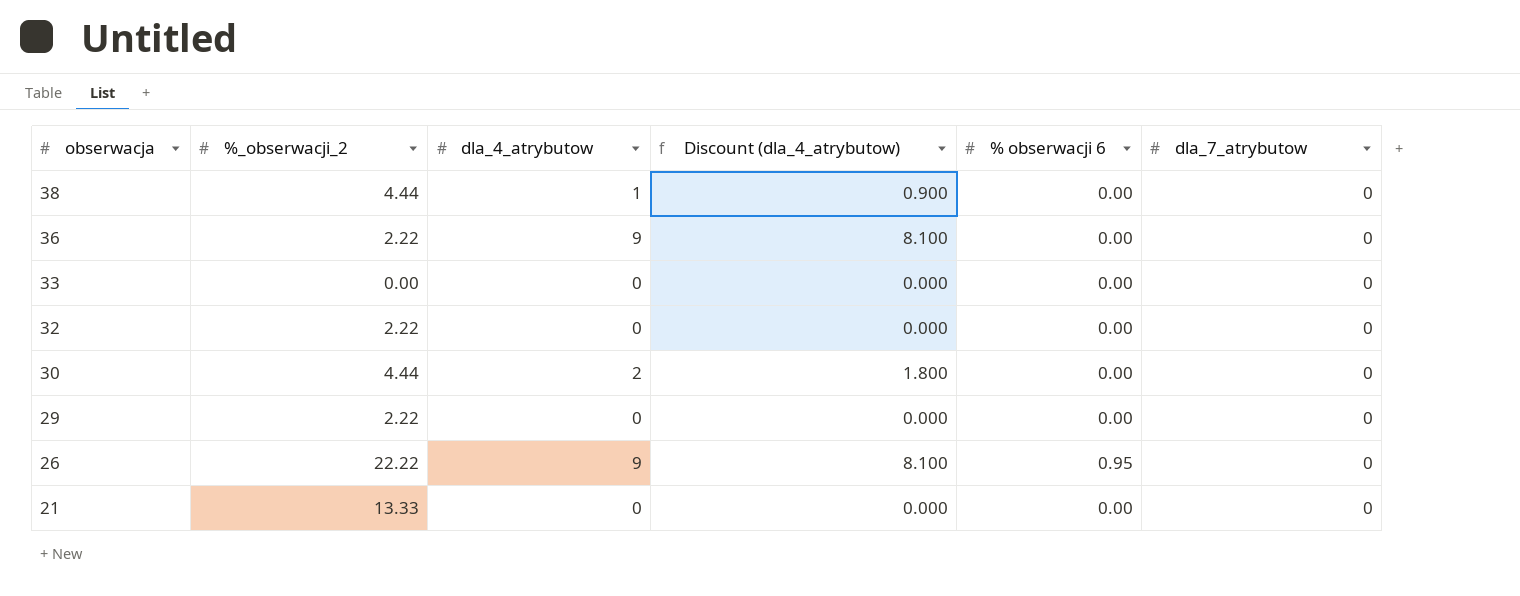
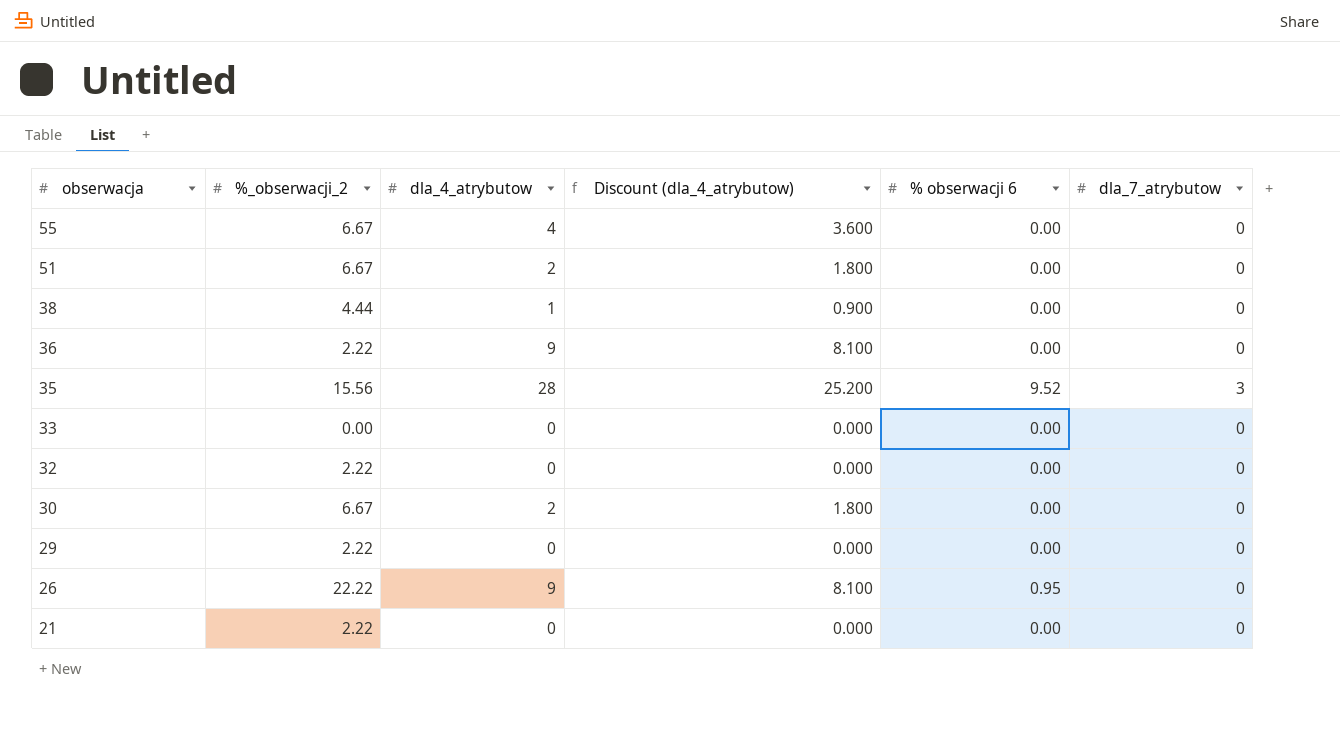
row 55: none -> 6.67 | 4 | 3.600 | 0.00 | 0
row 51: none -> 6.67 | 2 | 1.800 | 0.00 | 0
row 35: none -> 15.56 | 28 | 25.200 | 9.52 | 3
30 | %_obserwacji_2: 4.44 -> 6.67
21 | %_obserwacji_2: 13.33 -> 2.22

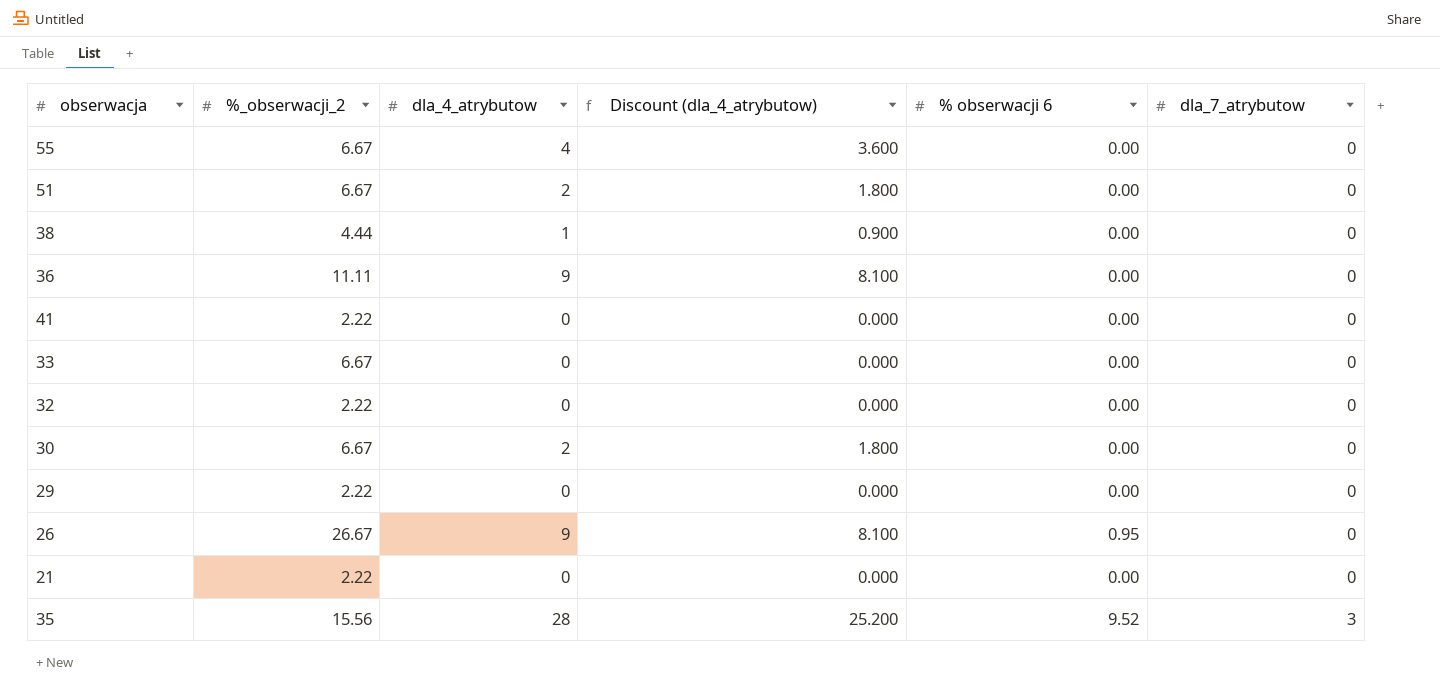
row order: obserwacja descending -> dla_7_atrybutow ascending
36 | %_obserwacji_2: 2.22 -> 11.11
row 41: none -> 2.22 | 0 | 0.000 | 0.00 | 0
33 | %_obserwacji_2: 0.00 -> 6.67
26 | %_obserwacji_2: 22.22 -> 26.67

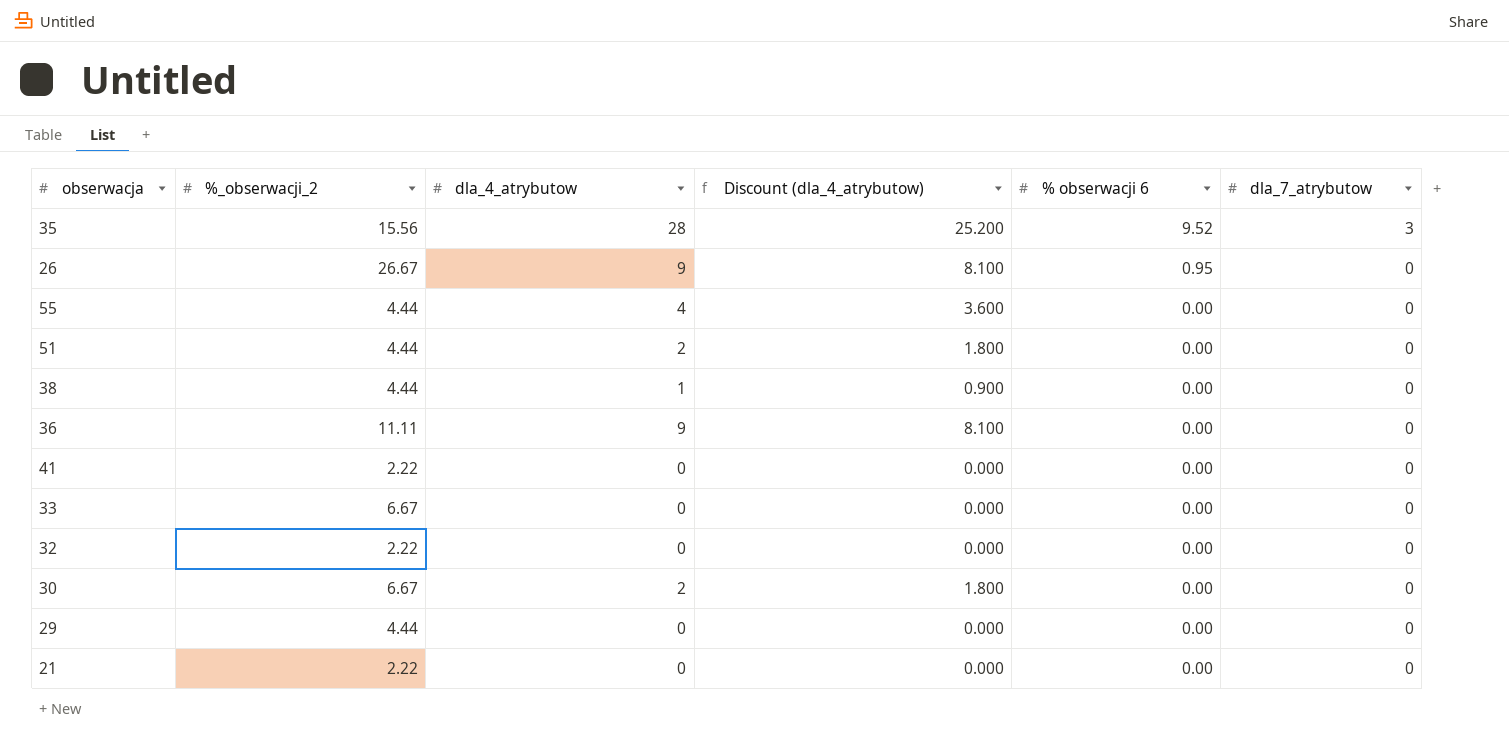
row order: dla_7_atrybutow ascending -> % obserwacji 6 descending
55 | %_obserwacji_2: 6.67 -> 4.44
51 | %_obserwacji_2: 6.67 -> 4.44
29 | %_obserwacji_2: 2.22 -> 4.44

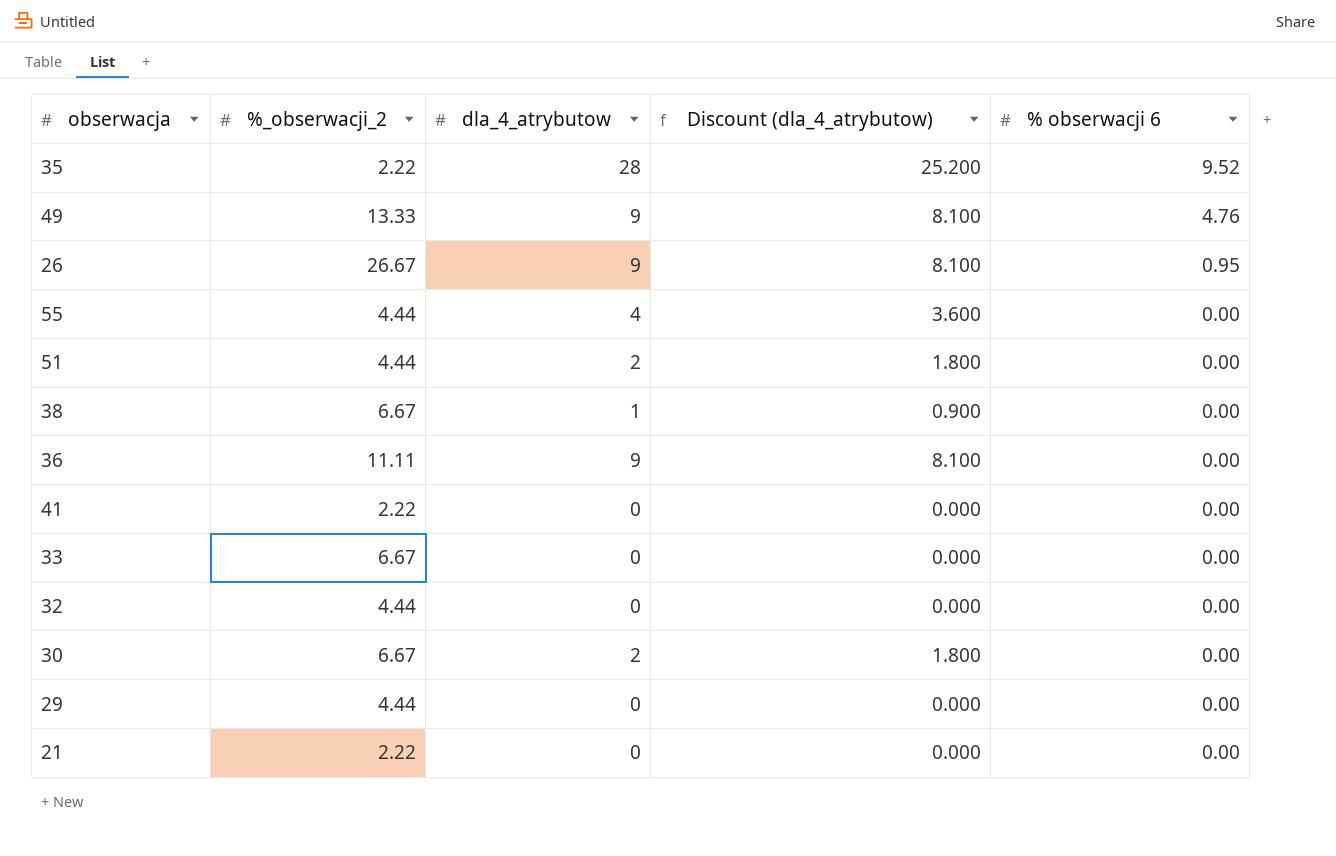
column dla_7_atrybutow | position: 6 -> none
35 | %_obserwacji_2: 15.56 -> 2.22
row 49: none -> 13.33 | 9 | 8.100 | 4.76
38 | %_obserwacji_2: 4.44 -> 6.67
32 | %_obserwacji_2: 2.22 -> 4.44

